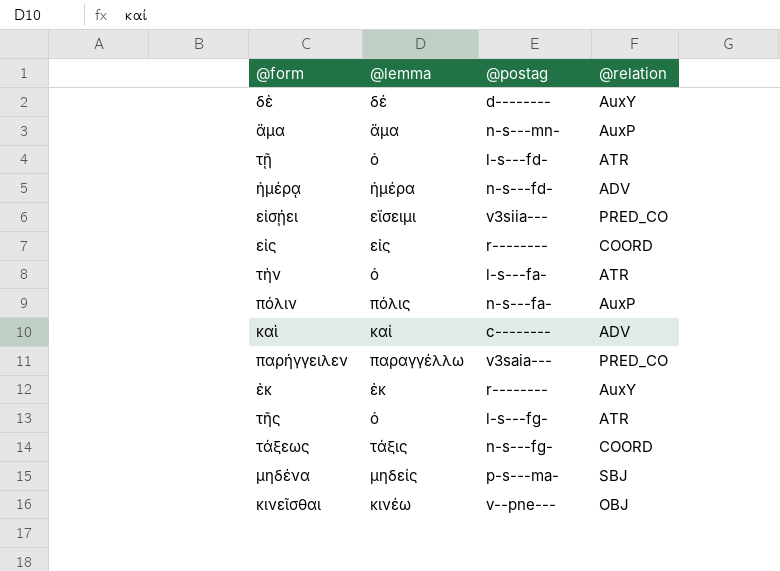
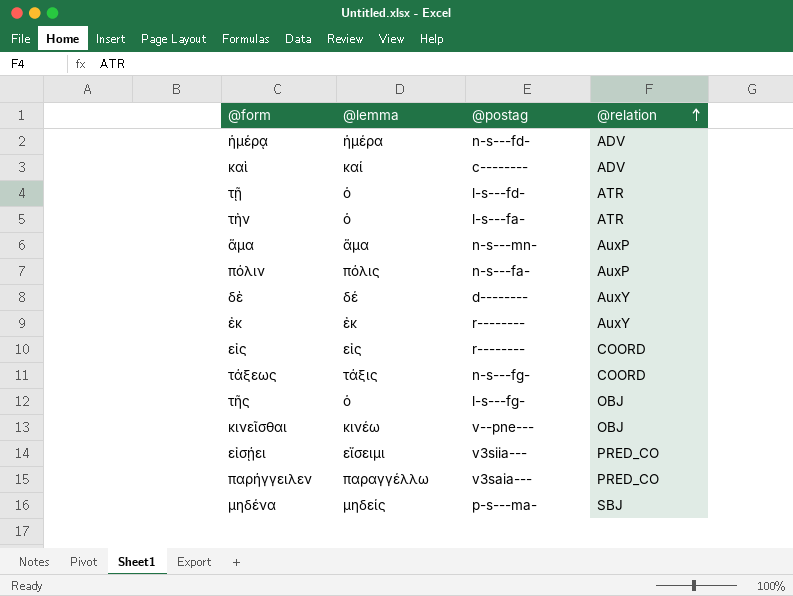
row order: none -> @relation ascending
τῆς | @relation: ATR -> OBJ

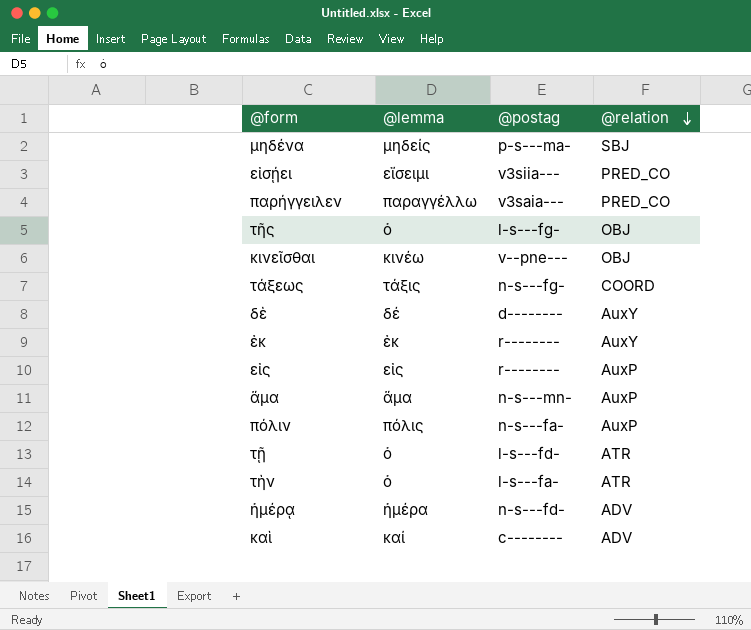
row order: @relation ascending -> @relation descending
εἰς | @relation: COORD -> AuxP

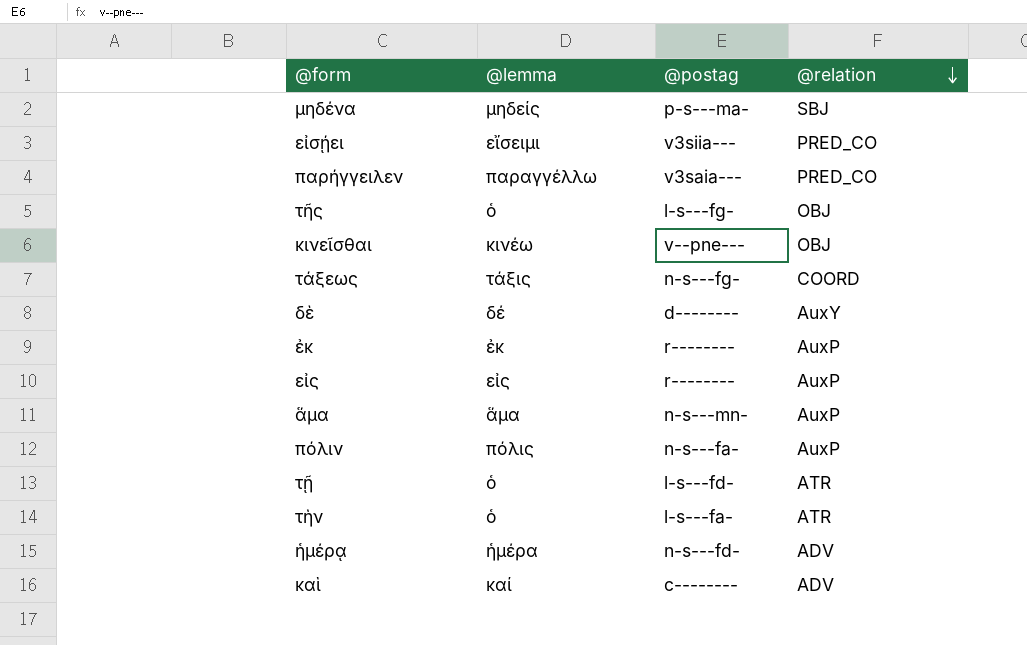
ἐκ | @relation: AuxY -> AuxP

